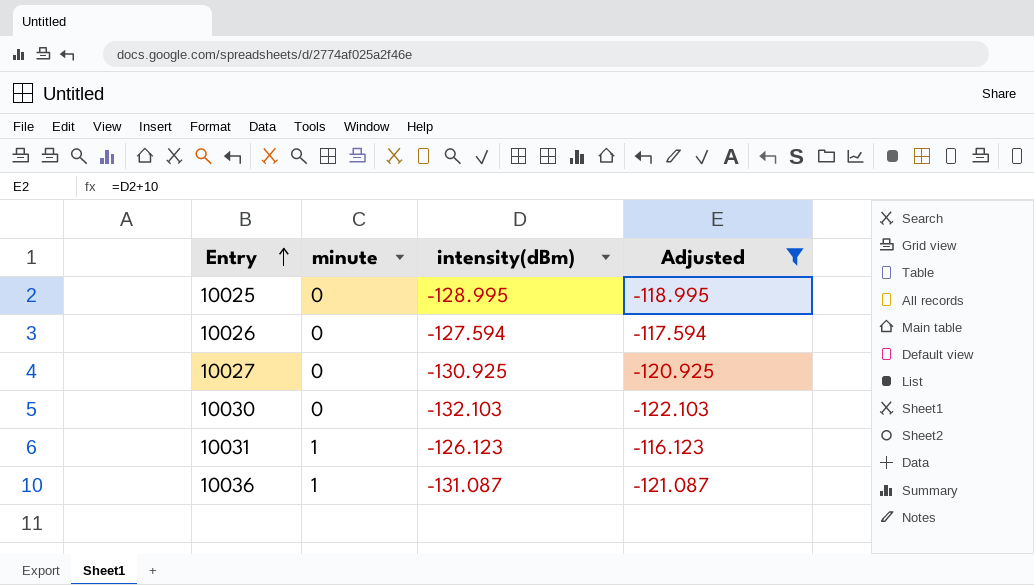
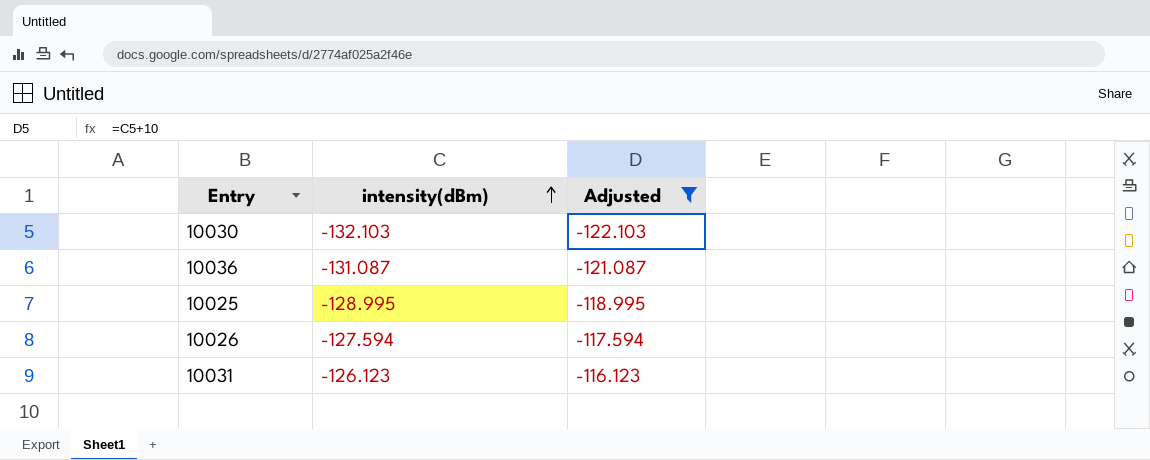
row order: Entry ascending -> intensity(dBm) ascending
column minute | position: 2 -> none
row 10027: 0 | -130.925 | -120.925 -> none

